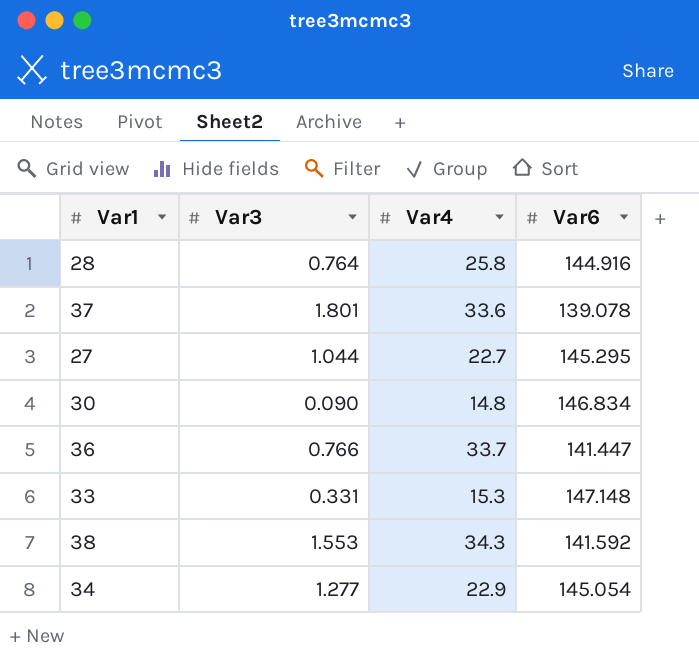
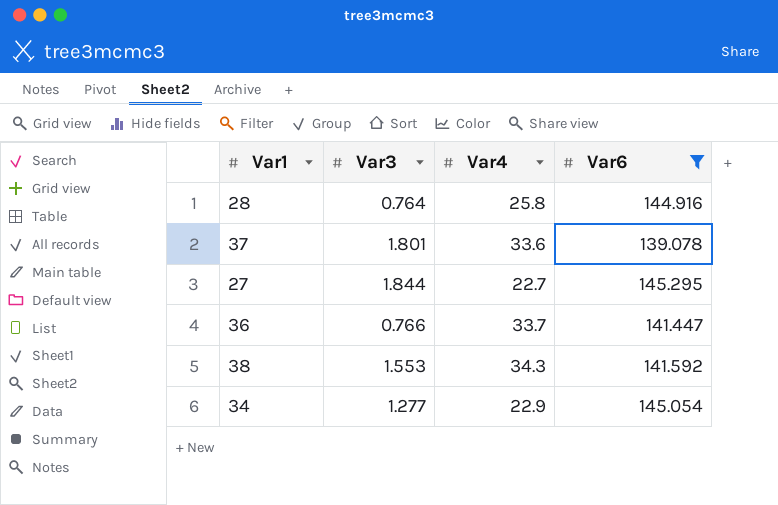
filter: none -> Var6 <= 145.295
27 | Var3: 1.044 -> 1.844

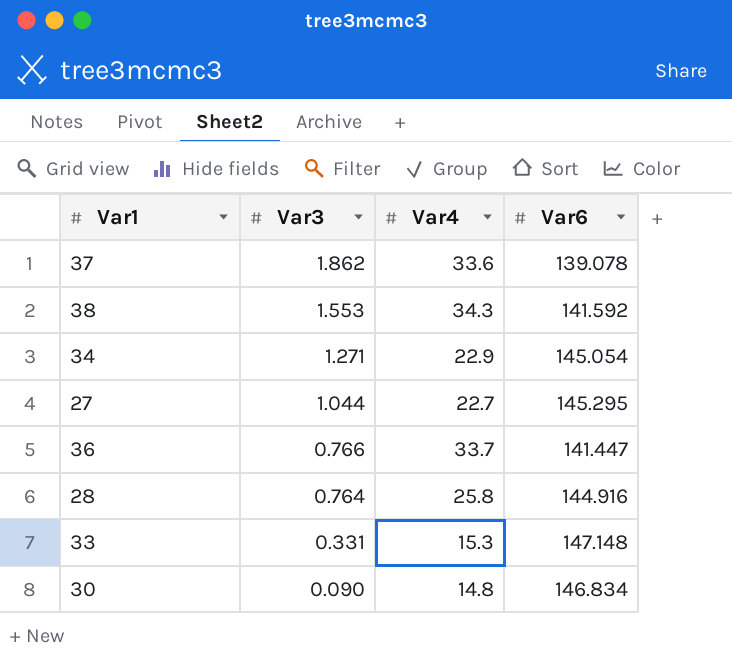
filter: Var6 <= 145.295 -> none
row order: none -> Var3 descending
37 | Var3: 1.801 -> 1.862
34 | Var3: 1.277 -> 1.271
27 | Var3: 1.844 -> 1.044

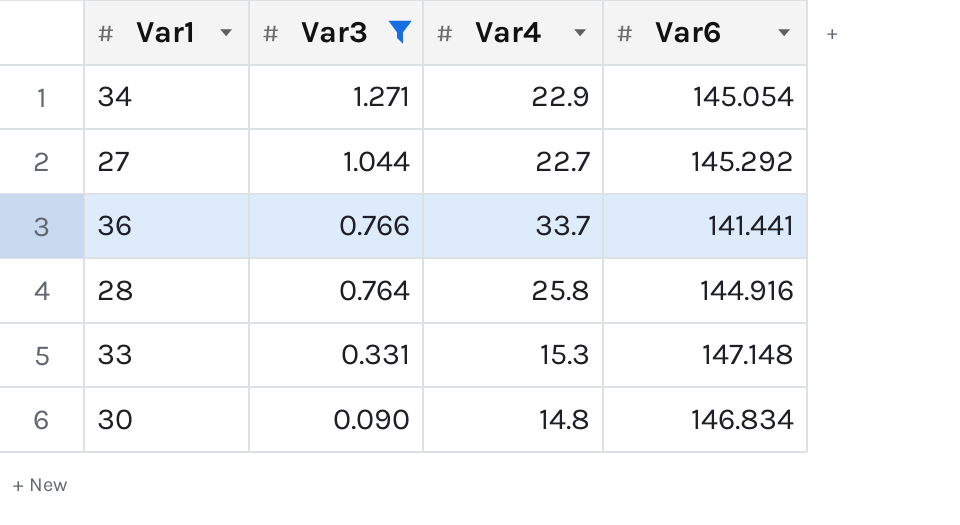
filter: none -> Var3 <= 1.271
27 | Var6: 145.295 -> 145.292
36 | Var6: 141.447 -> 141.441

